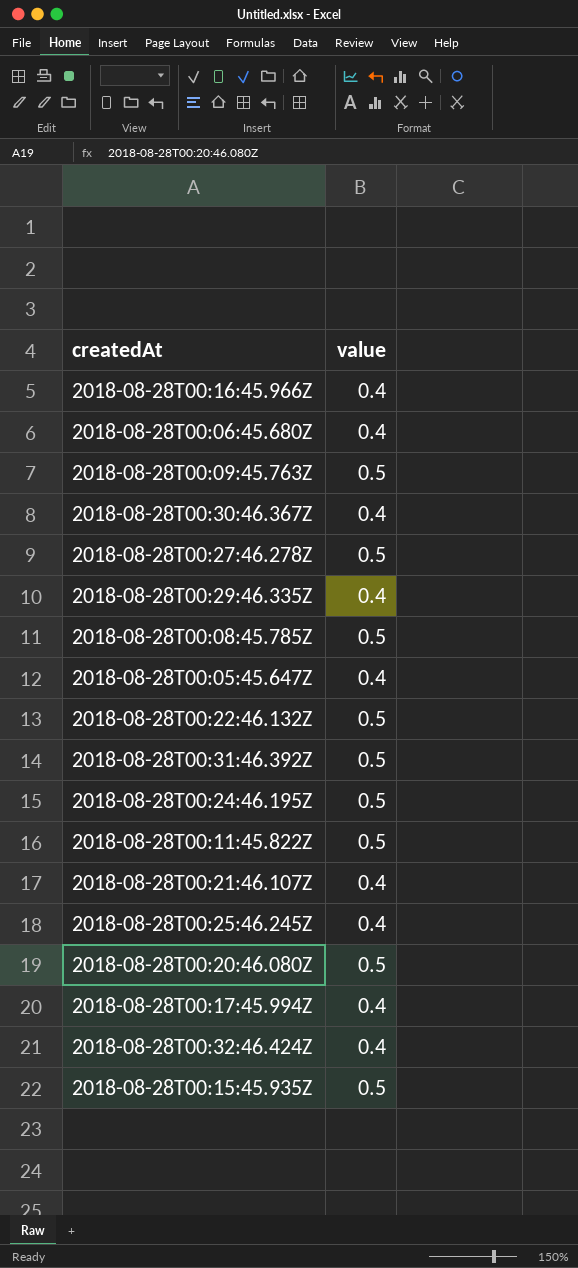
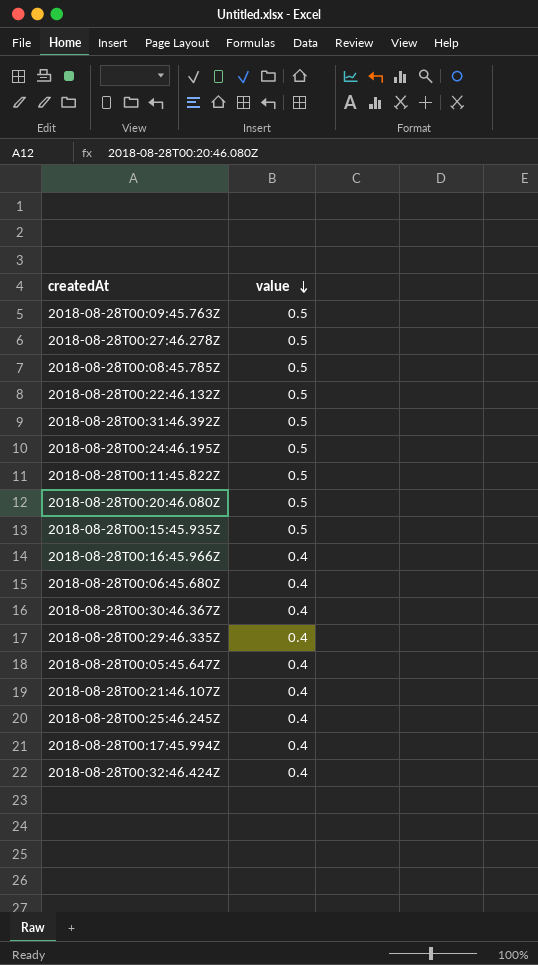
row order: none -> value descending

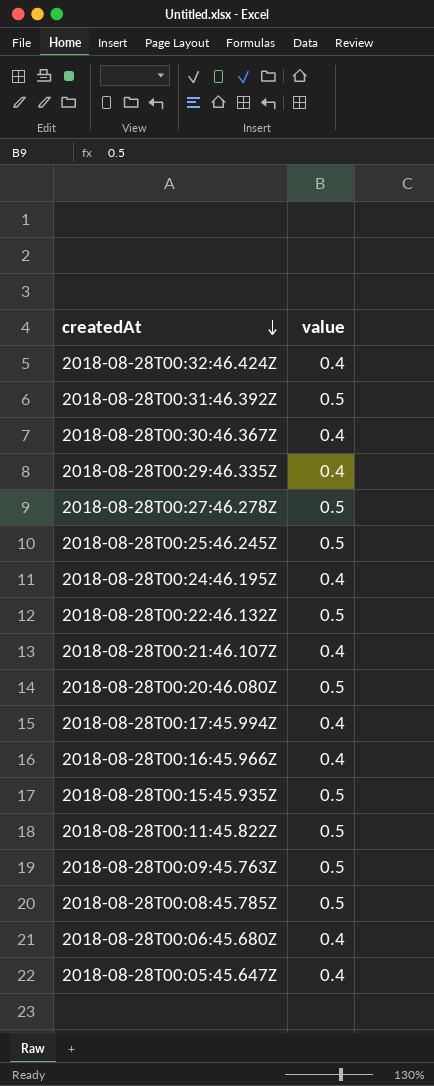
row order: value descending -> createdAt descending
2018-08-28T00:25:46.245Z | value: 0.4 -> 0.5
2018-08-28T00:24:46.195Z | value: 0.5 -> 0.4

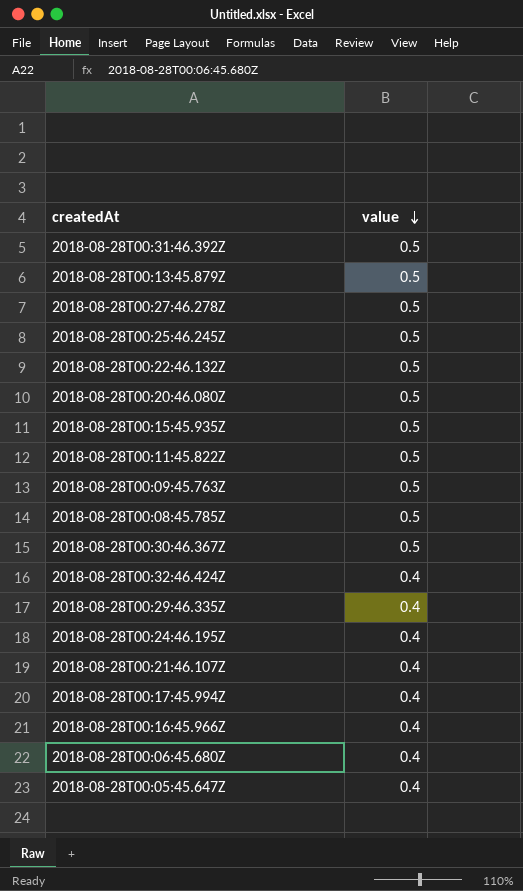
row order: createdAt descending -> value descending
row 2018-08-28T00:13:45.879Z: none -> 0.5
2018-08-28T00:30:46.367Z | value: 0.4 -> 0.5

